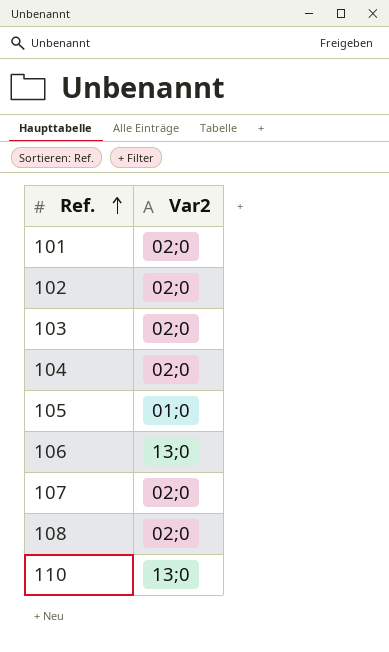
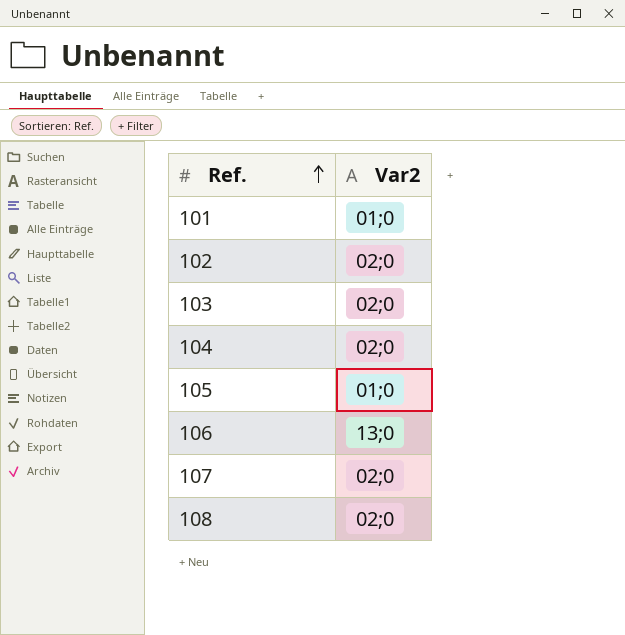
row 110: 13;0 -> none
101 | Var2: 02;0 -> 01;0

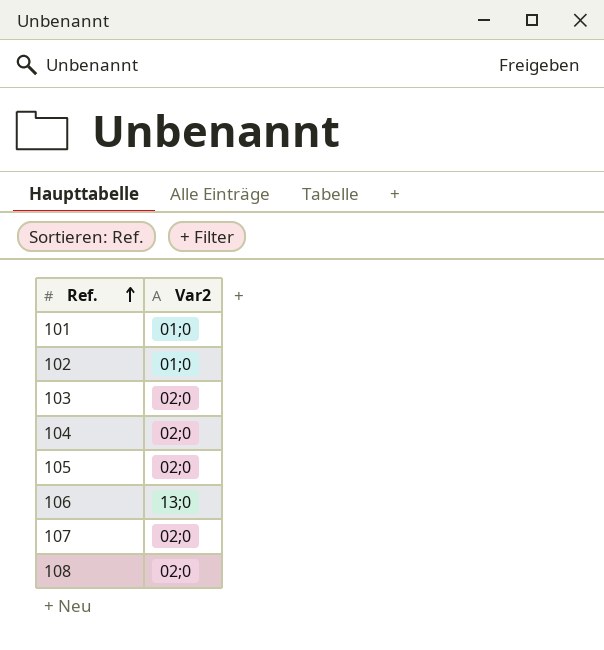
102 | Var2: 02;0 -> 01;0
105 | Var2: 01;0 -> 02;0

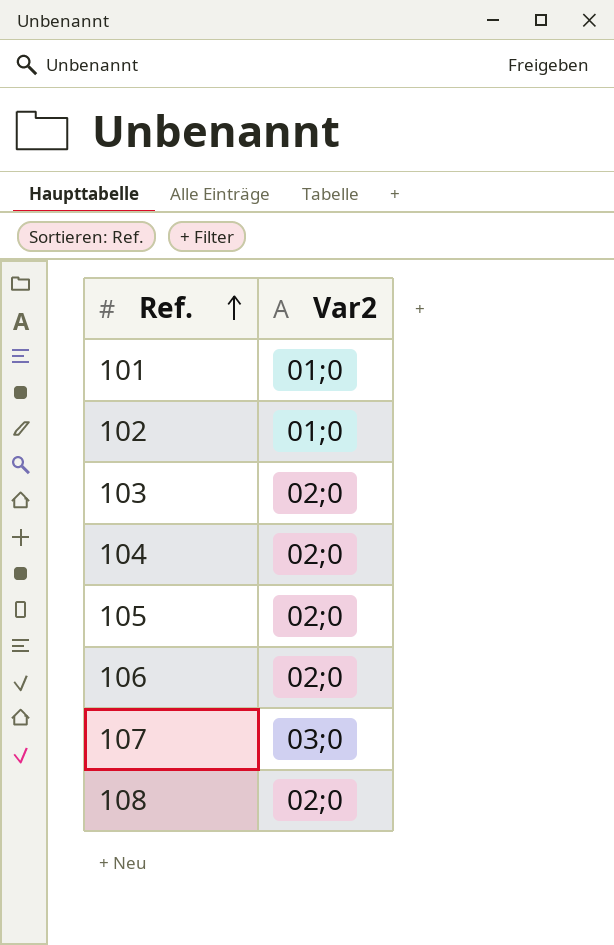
106 | Var2: 13;0 -> 02;0
107 | Var2: 02;0 -> 03;0

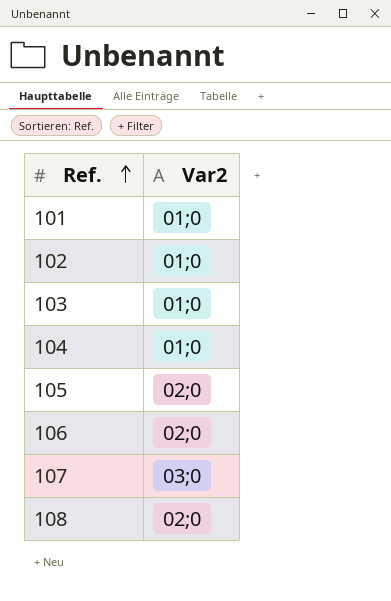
103 | Var2: 02;0 -> 01;0
104 | Var2: 02;0 -> 01;0

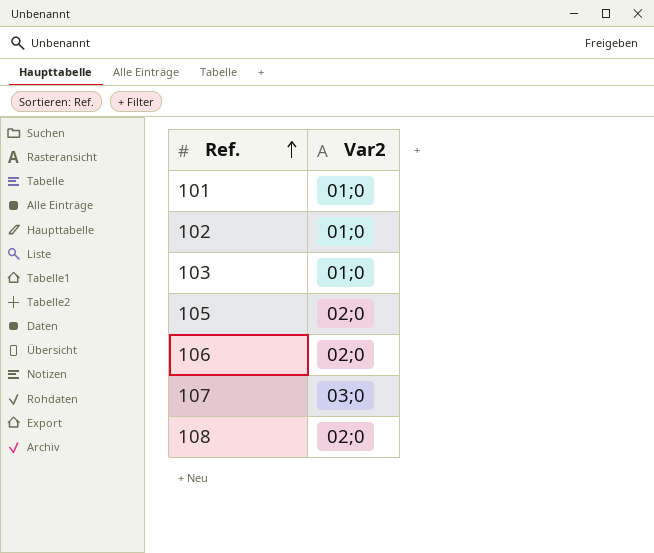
row 104: 01;0 -> none

